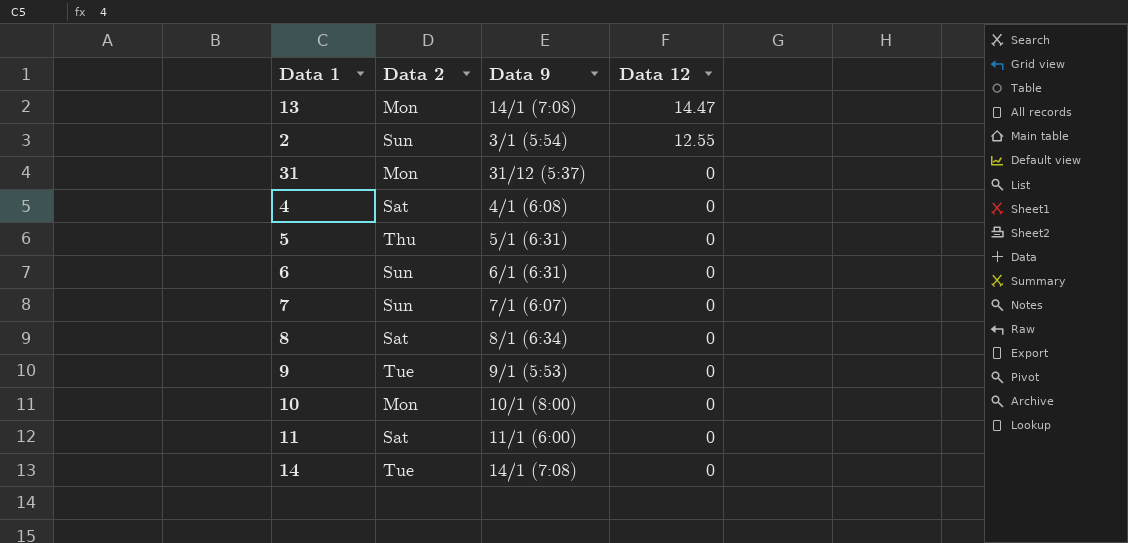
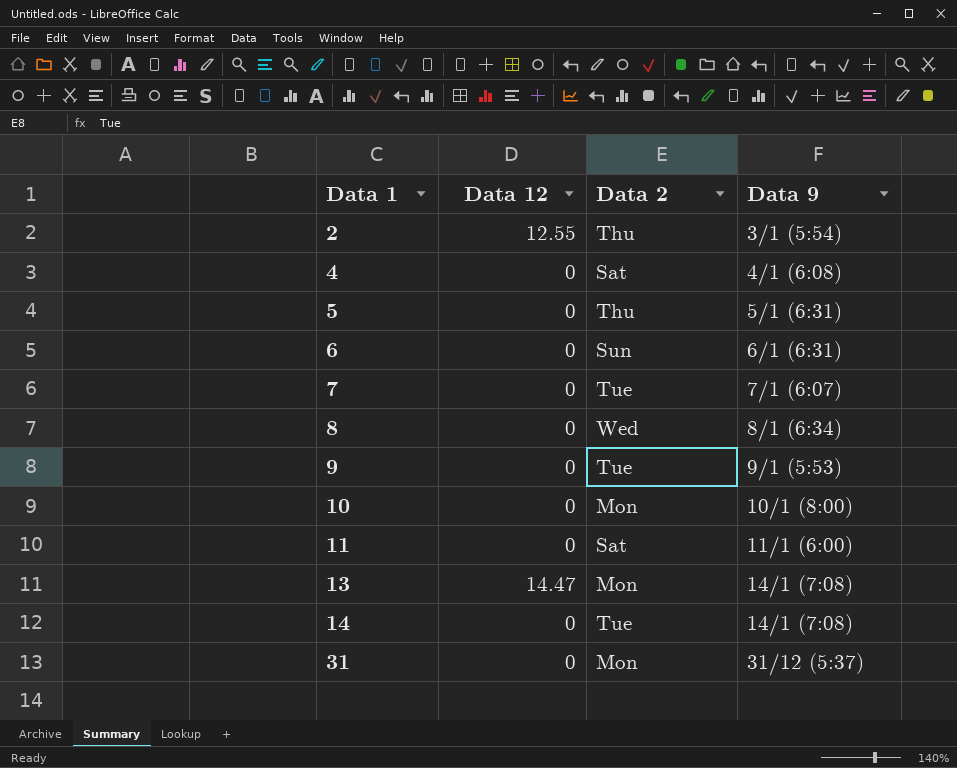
row order: Data 12 descending -> Data 1 ascending
column Data 12 | position: 4 -> 2
2 | Data 2: Sun -> Thu
7 | Data 2: Sun -> Tue
8 | Data 2: Sat -> Wed

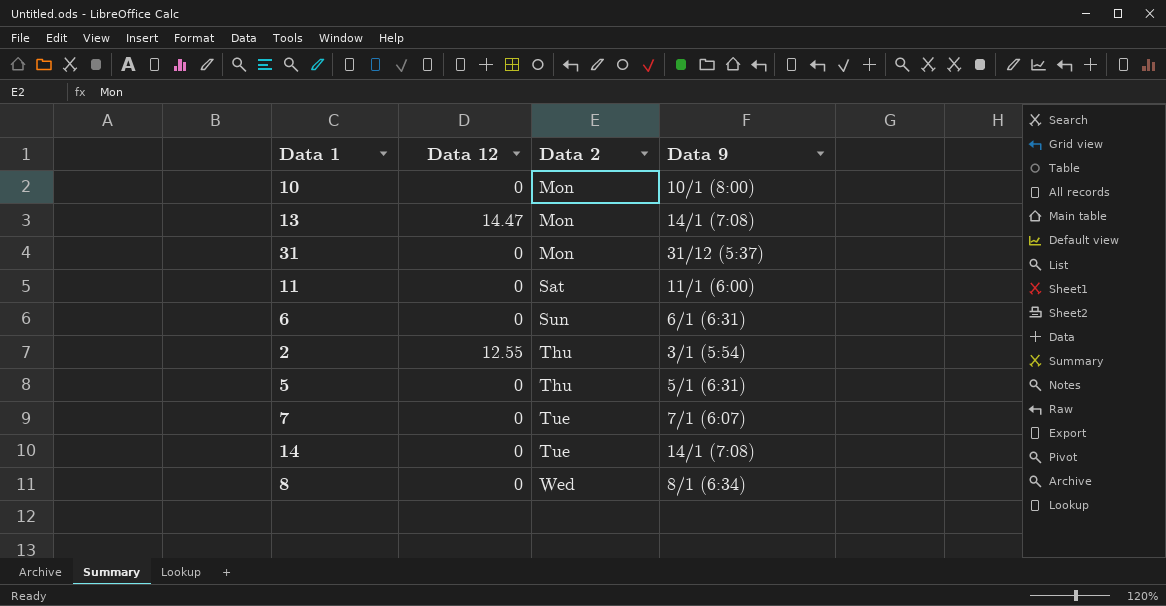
row order: Data 1 ascending -> Data 2 ascending
row 4: 0 | Sat | 4/1 (6:08) -> none
row 9: 0 | Tue | 9/1 (5:53) -> none

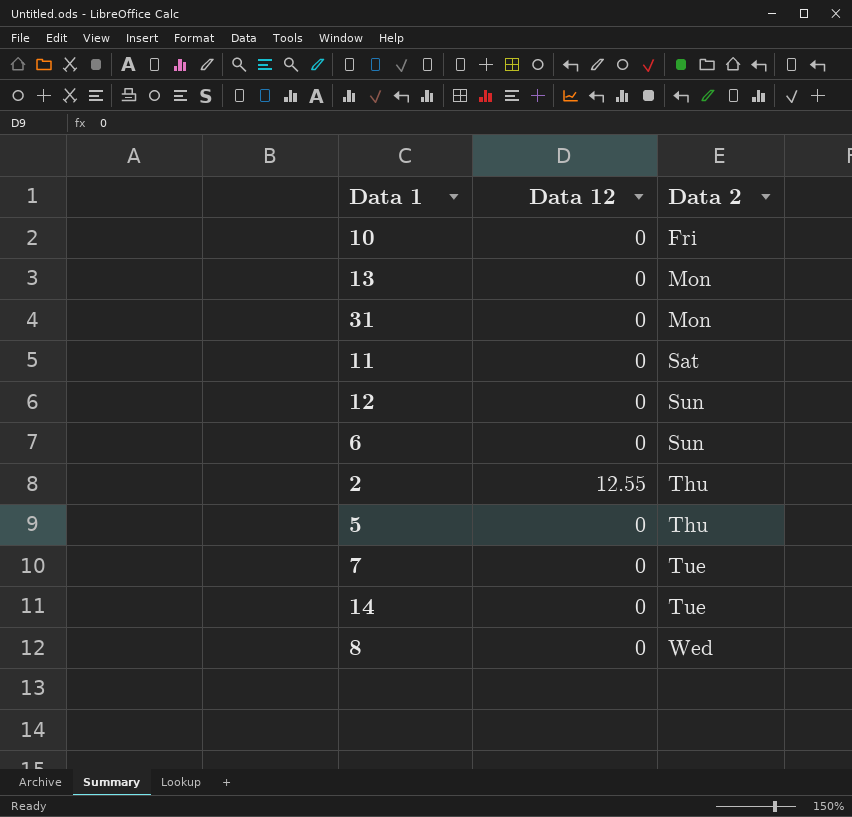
column Data 9 | position: 4 -> none
10 | Data 2: Mon -> Fri
13 | Data 12: 14.47 -> 0
row 12: none -> 0 | Sun

